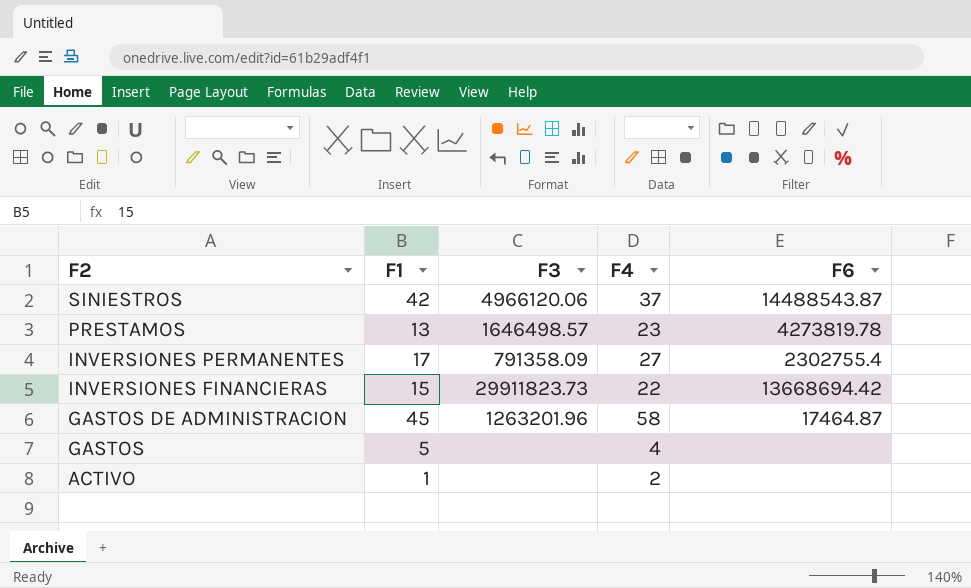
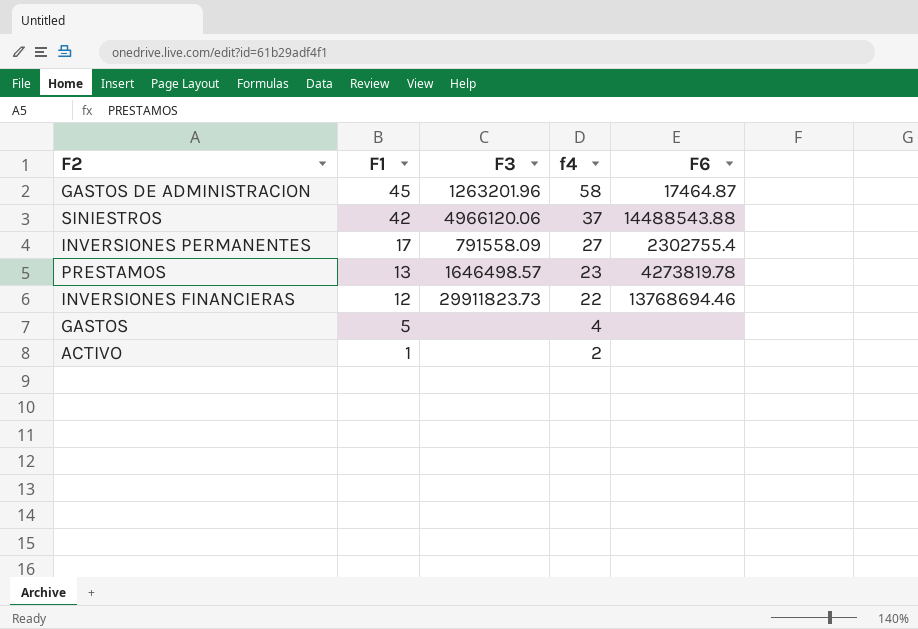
row order: F2 descending -> F1 descending
column name: F4 -> f4
SINIESTROS | F6: 14488543.87 -> 14488543.88
INVERSIONES PERMANENTES | F3: 791358.09 -> 791558.09
INVERSIONES FINANCIERAS | F1: 15 -> 12
INVERSIONES FINANCIERAS | F6: 13668694.42 -> 13768694.46

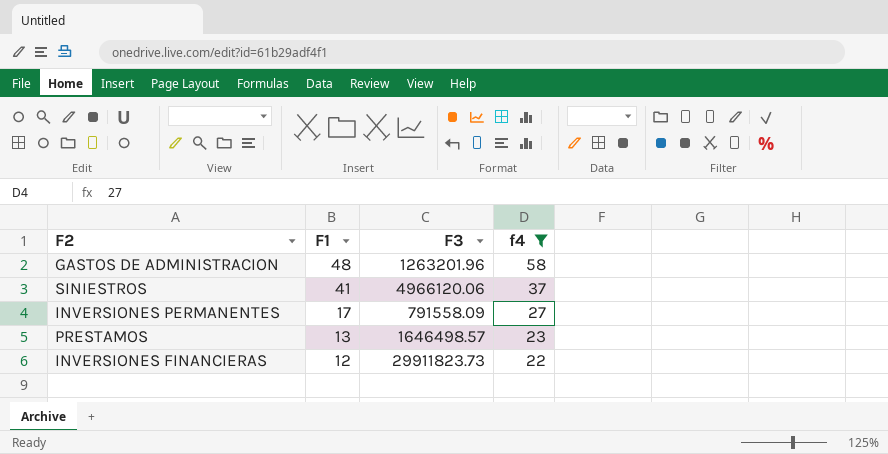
filter: none -> f4 >= 22
column F6 | position: 5 -> none
GASTOS DE ADMINISTRACION | F1: 45 -> 48
SINIESTROS | F1: 42 -> 41

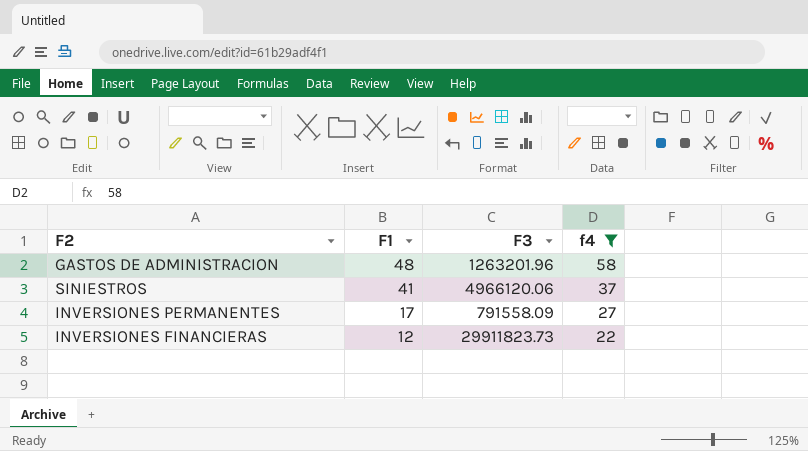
row PRESTAMOS: 13 | 1646498.57 | 23 -> none

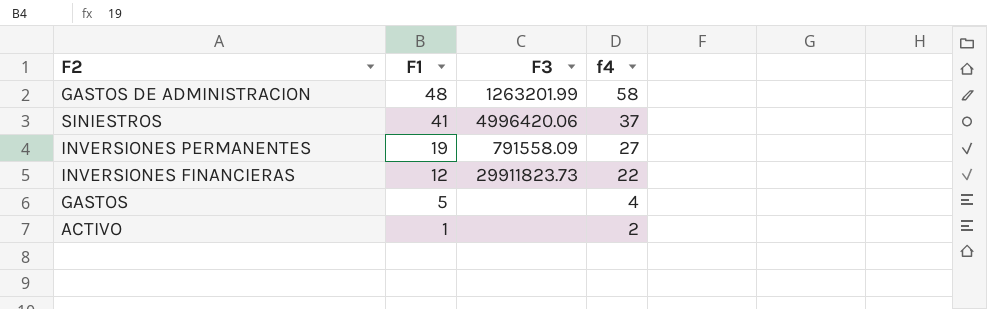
filter: f4 >= 22 -> none
GASTOS DE ADMINISTRACION | F3: 1263201.96 -> 1263201.99
SINIESTROS | F3: 4966120.06 -> 4996420.06
INVERSIONES PERMANENTES | F1: 17 -> 19

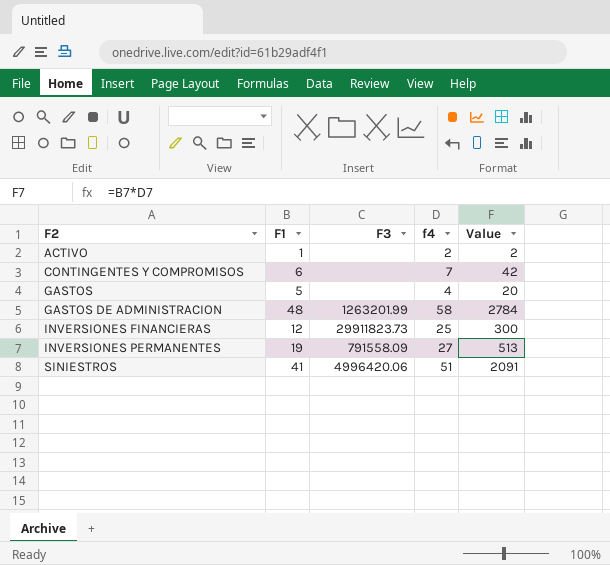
row order: F1 descending -> F2 ascending
column Value | formula: none -> [F1] * [f4]
row CONTINGENTES Y COMPROMISOS: none -> 6 | none | 7 | 42
INVERSIONES FINANCIERAS | f4: 22 -> 25
SINIESTROS | f4: 37 -> 51

